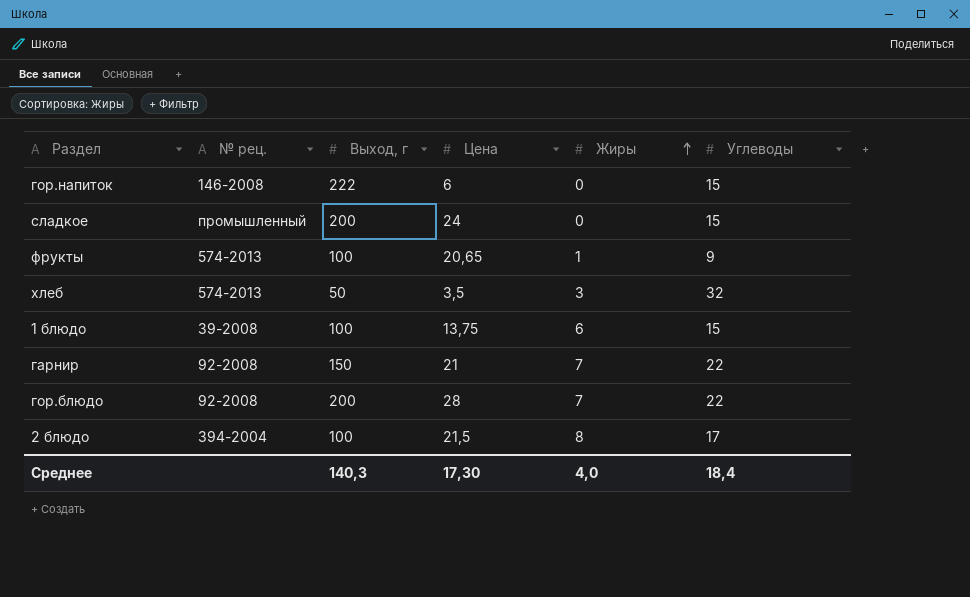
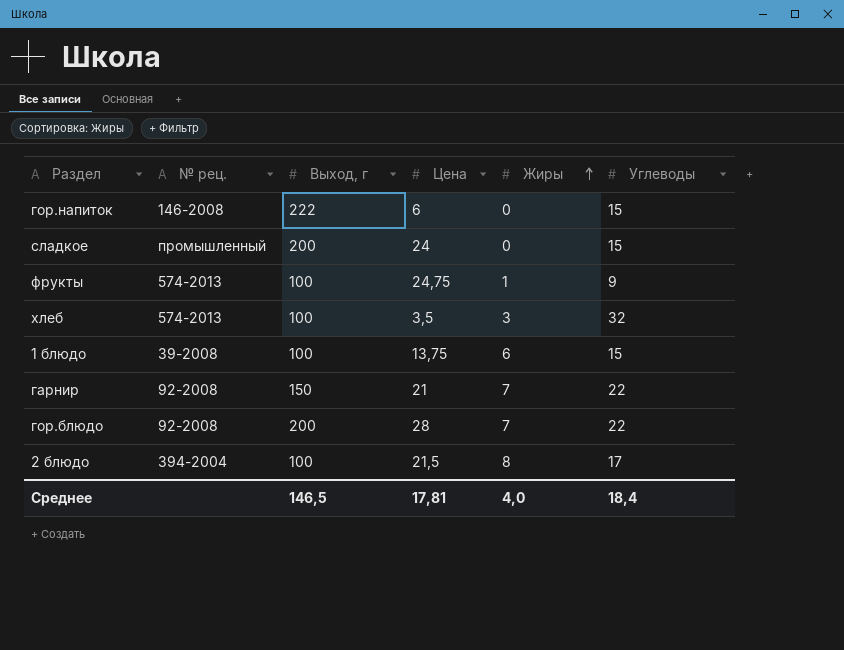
фрукты | Цена: 20,65 -> 24,75
хлеб | Выход, г: 50 -> 100
Среднее | Выход, г: 140,3 -> 146,5
Среднее | Цена: 17,30 -> 17,81

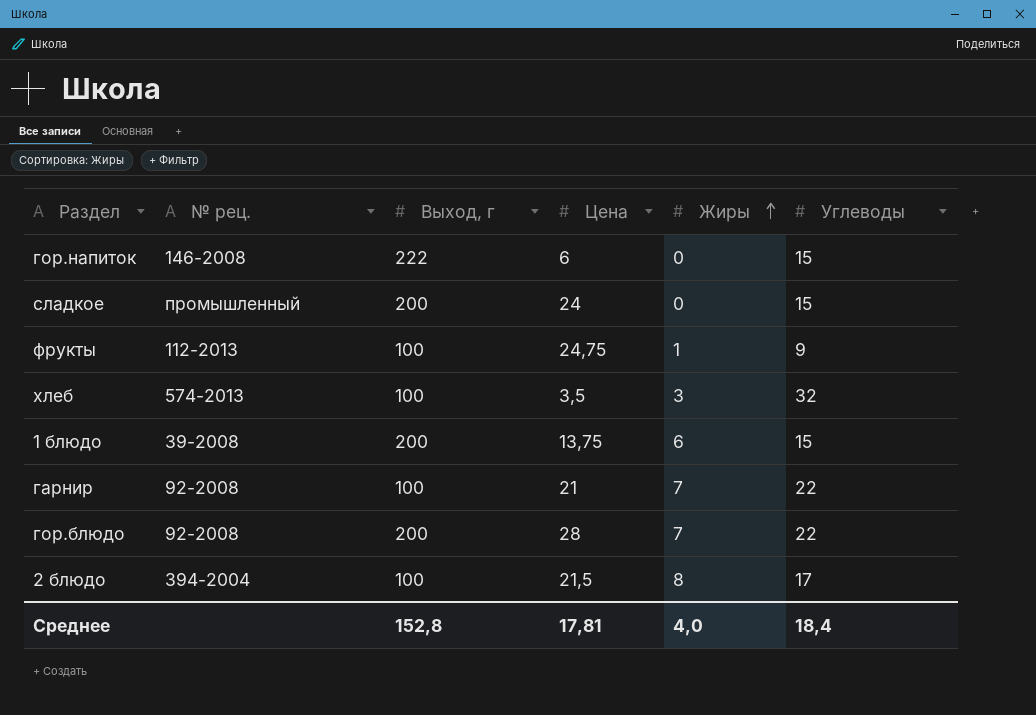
фрукты | № рец.: 574-2013 -> 112-2013
1 блюдо | Выход, г: 100 -> 200
гарнир | Выход, г: 150 -> 100
Среднее | Выход, г: 146,5 -> 152,8

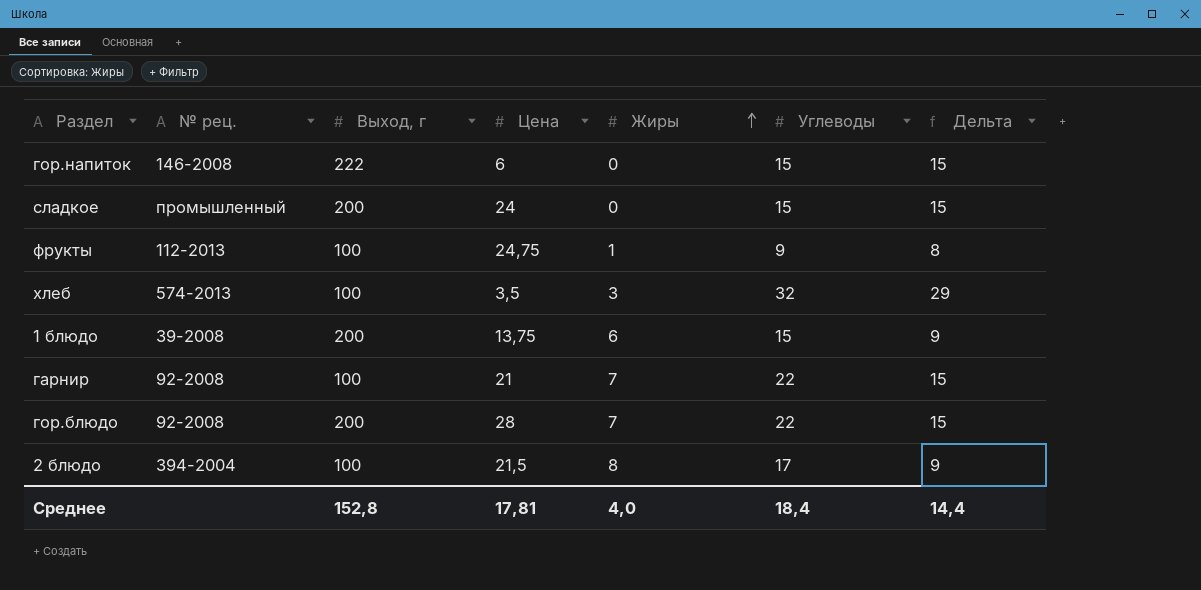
column Дельта | formula: none -> [Углеводы] - [Жиры]

